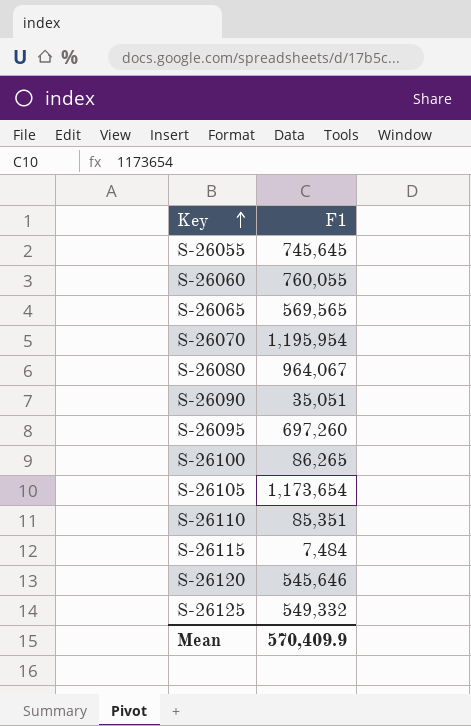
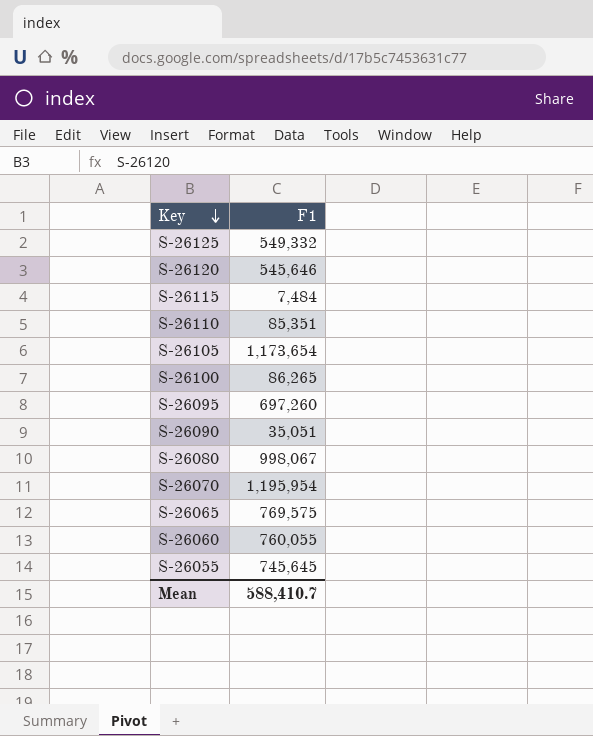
row order: Key ascending -> Key descending
S-26080 | F1: 964,067 -> 998,067
S-26065 | F1: 569,565 -> 769,575
Mean | F1: 570,409.9 -> 588,410.7

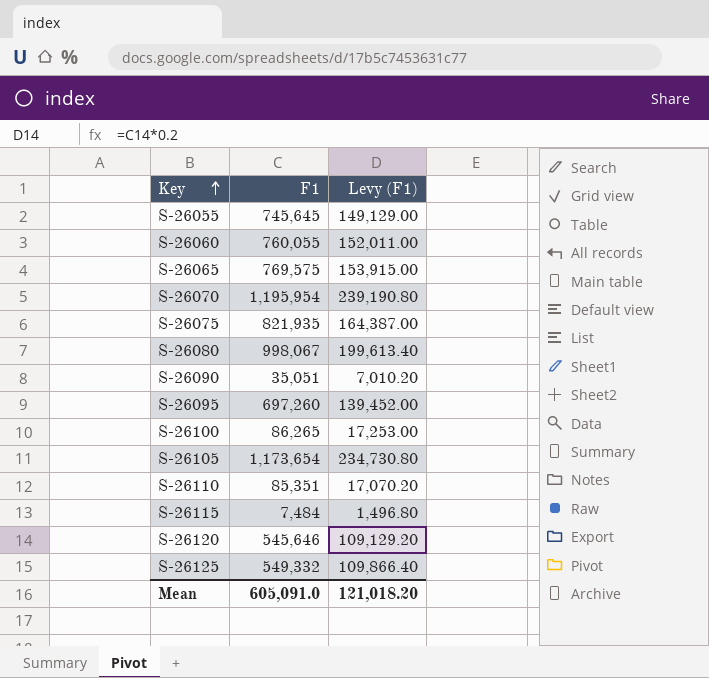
row order: Key descending -> Key ascending
column Levy (F1) | formula: none -> [F1] * 0.2
row S-26075: none -> 821,935 | 164,387.00
Mean | F1: 588,410.7 -> 605,091.0

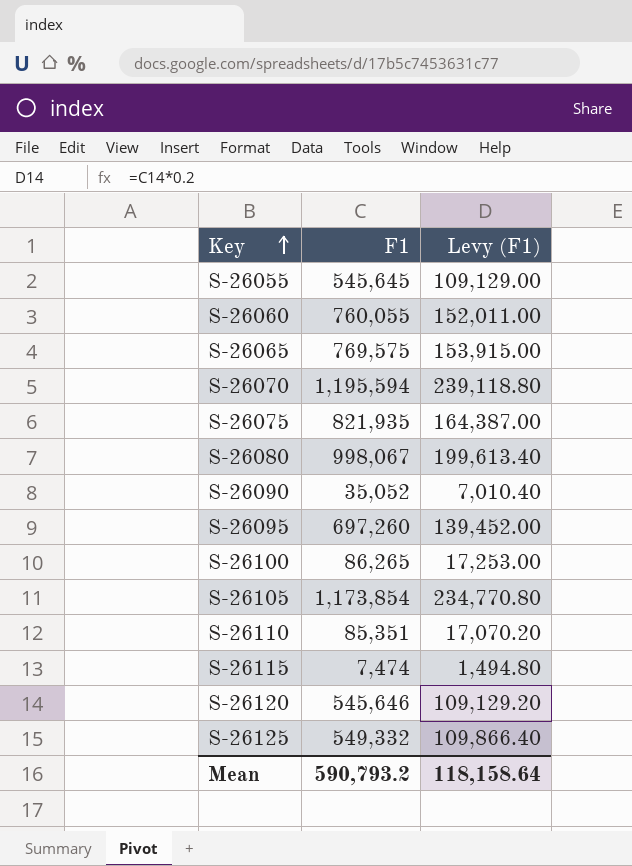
S-26055 | F1: 745,645 -> 545,645
S-26055 | Levy (F1): 149,129.00 -> 109,129.00
S-26070 | F1: 1,195,954 -> 1,195,594
S-26070 | Levy (F1): 239,190.80 -> 239,118.80
S-26090 | F1: 35,051 -> 35,052
S-26090 | Levy (F1): 7,010.20 -> 7,010.40
S-26105 | F1: 1,173,654 -> 1,173,854
S-26105 | Levy (F1): 234,730.80 -> 234,770.80
S-26115 | F1: 7,484 -> 7,474
S-26115 | Levy (F1): 1,496.80 -> 1,494.80
Mean | F1: 605,091.0 -> 590,793.2
Mean | Levy (F1): 121,018.20 -> 118,158.64

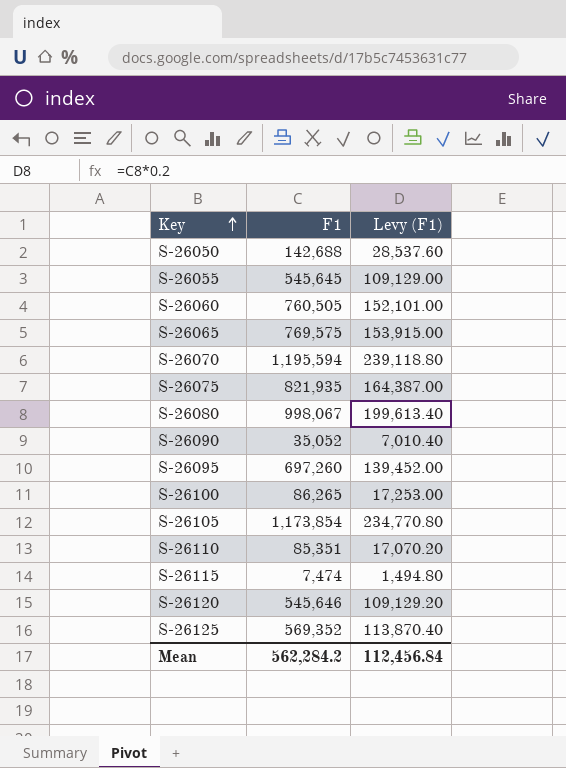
row S-26050: none -> 142,688 | 28,537.60
S-26060 | F1: 760,055 -> 760,505
S-26060 | Levy (F1): 152,011.00 -> 152,101.00
S-26125 | F1: 549,332 -> 569,352
S-26125 | Levy (F1): 109,866.40 -> 113,870.40
Mean | F1: 590,793.2 -> 562,284.2
Mean | Levy (F1): 118,158.64 -> 112,456.84

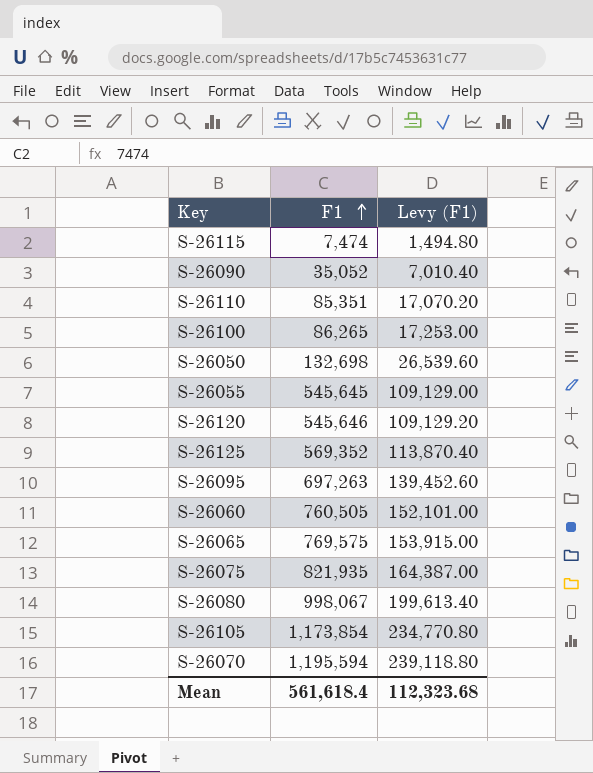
row order: Key ascending -> F1 ascending
S-26050 | F1: 142,688 -> 132,698
S-26050 | Levy (F1): 28,537.60 -> 26,539.60
S-26095 | F1: 697,260 -> 697,263
S-26095 | Levy (F1): 139,452.00 -> 139,452.60
Mean | F1: 562,284.2 -> 561,618.4
Mean | Levy (F1): 112,456.84 -> 112,323.68

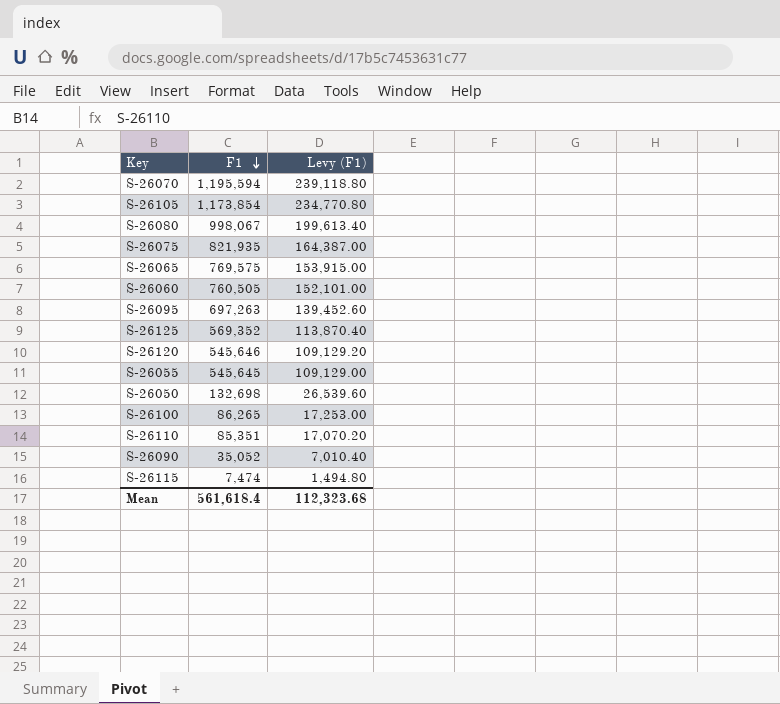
row order: F1 ascending -> F1 descending

